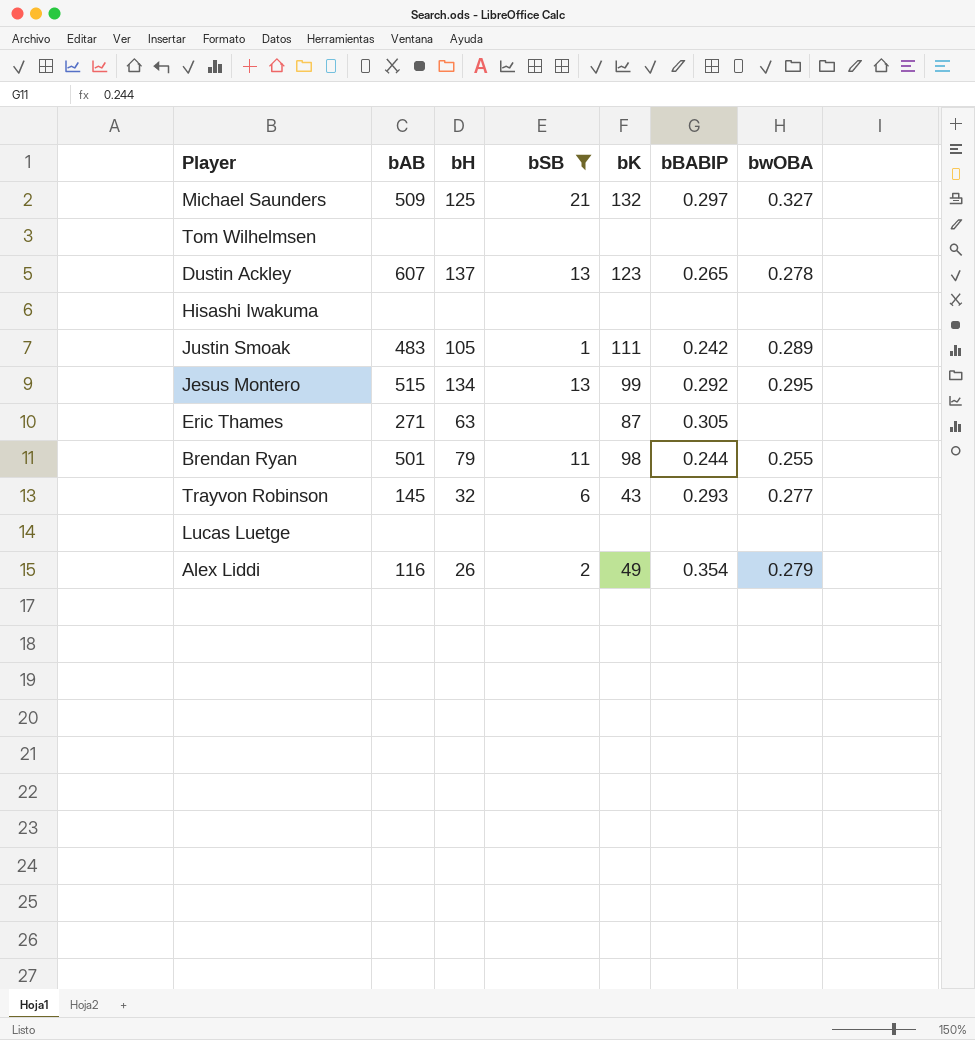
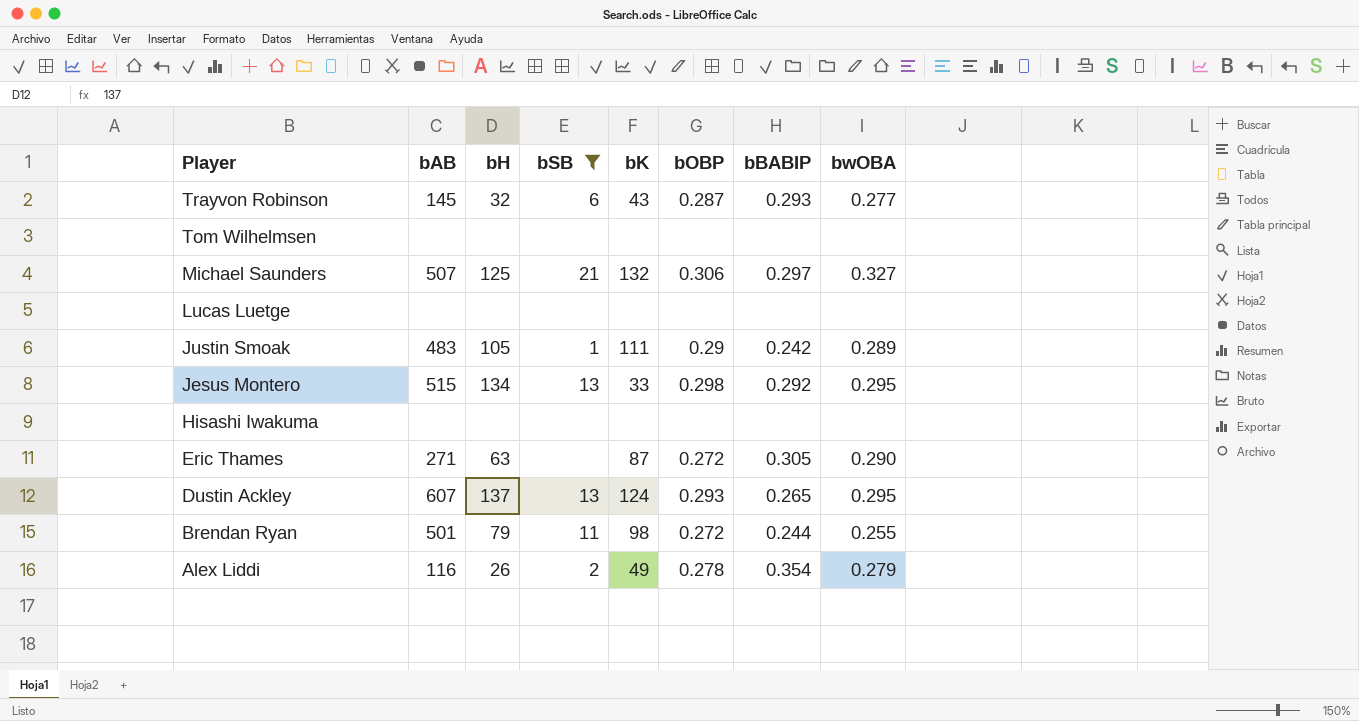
row order: none -> Player descending
column bOBP | position: none -> 6
Michael Saunders | bAB: 509 -> 507
Jesus Montero | bK: 99 -> 33
Eric Thames | bwOBA: none -> 0.290
Dustin Ackley | bK: 123 -> 124
Dustin Ackley | bwOBA: 0.278 -> 0.295

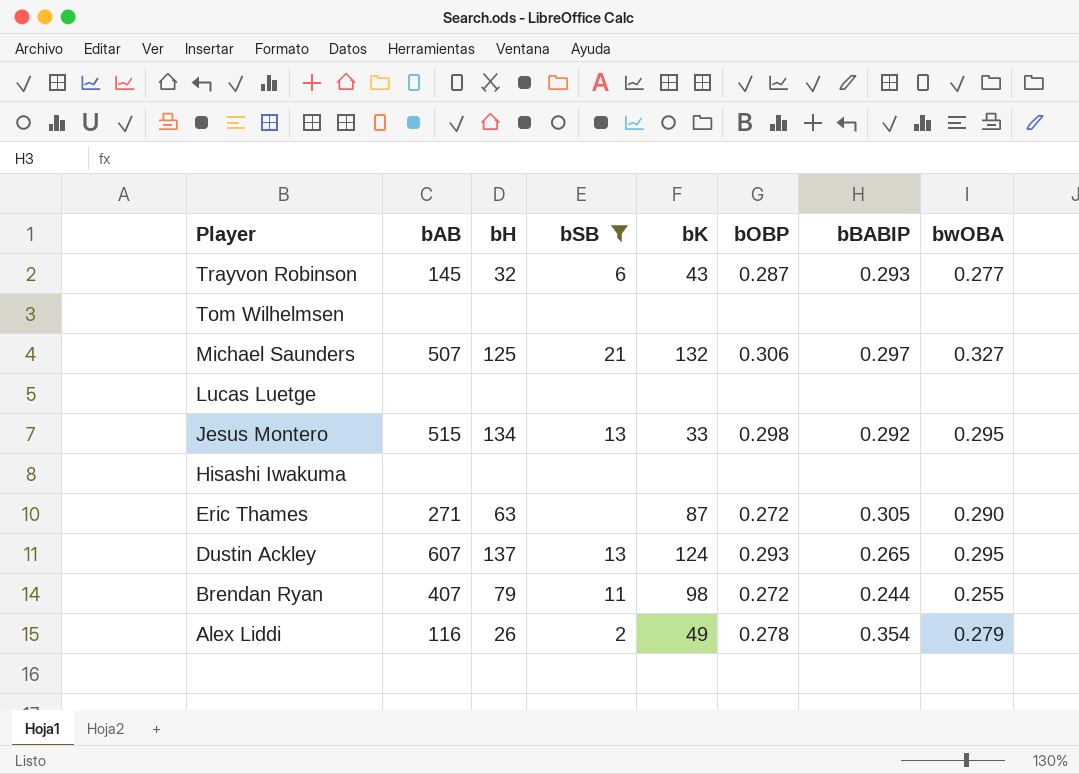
row Justin Smoak: 483 | 105 | 1 | 111 | 0.29 | 0.242 | 0.289 -> none
Brendan Ryan | bAB: 501 -> 407

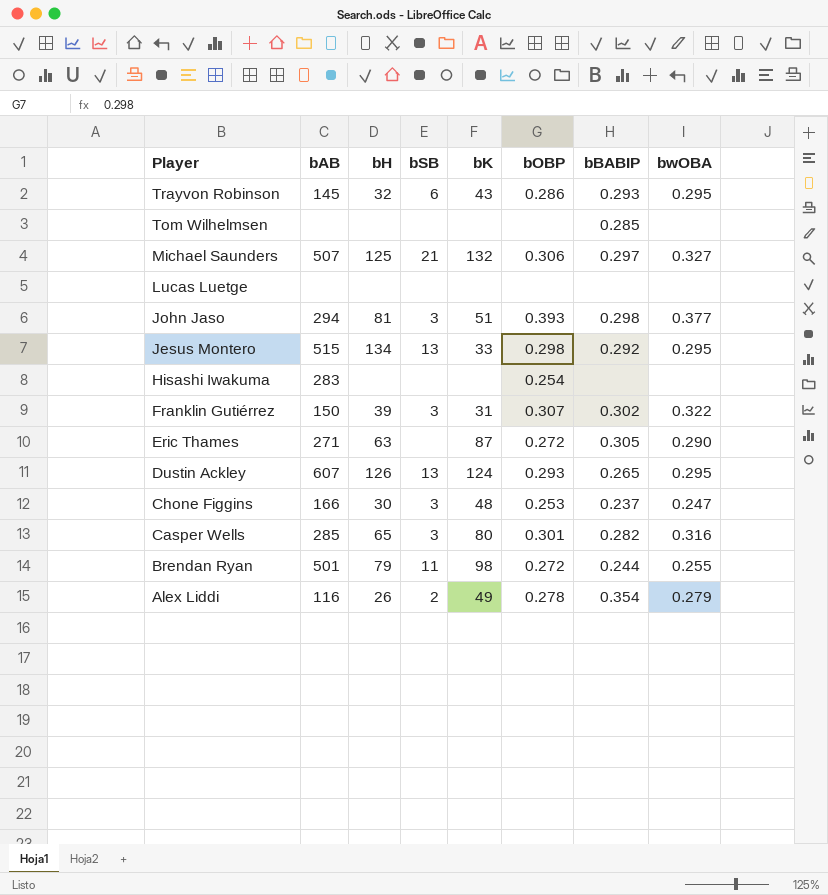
filter: bSB != 3 -> none
Trayvon Robinson | bOBP: 0.287 -> 0.286
Trayvon Robinson | bwOBA: 0.277 -> 0.295
Tom Wilhelmsen | bBABIP: none -> 0.285
Hisashi Iwakuma | bAB: none -> 283
Hisashi Iwakuma | bOBP: none -> 0.254
Dustin Ackley | bH: 137 -> 126
Brendan Ryan | bAB: 407 -> 501

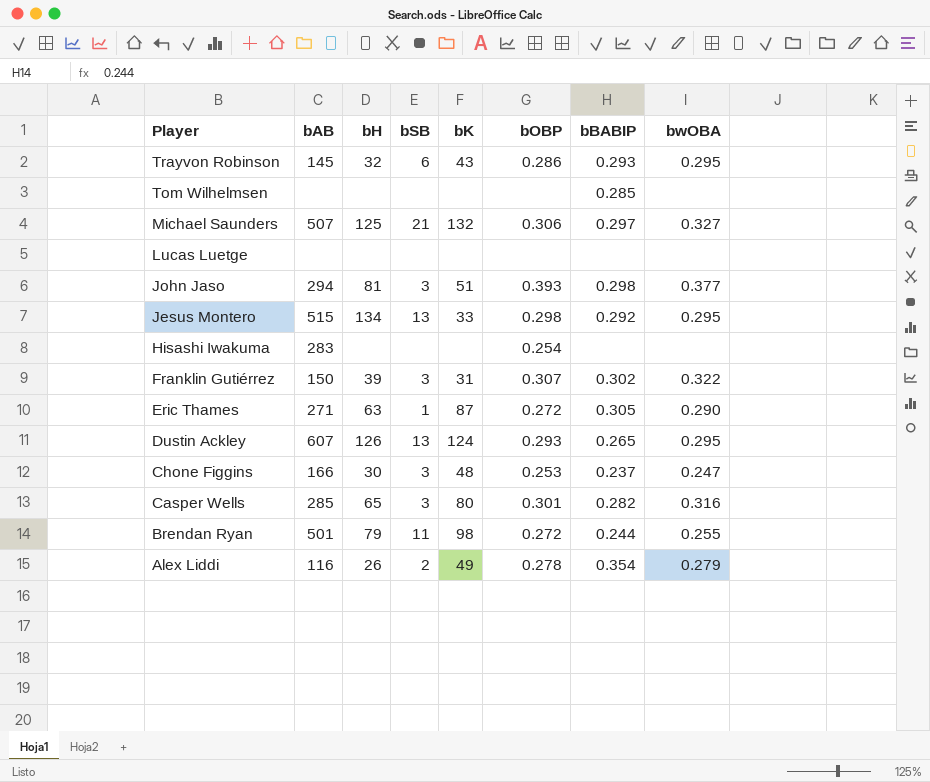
Eric Thames | bSB: none -> 1

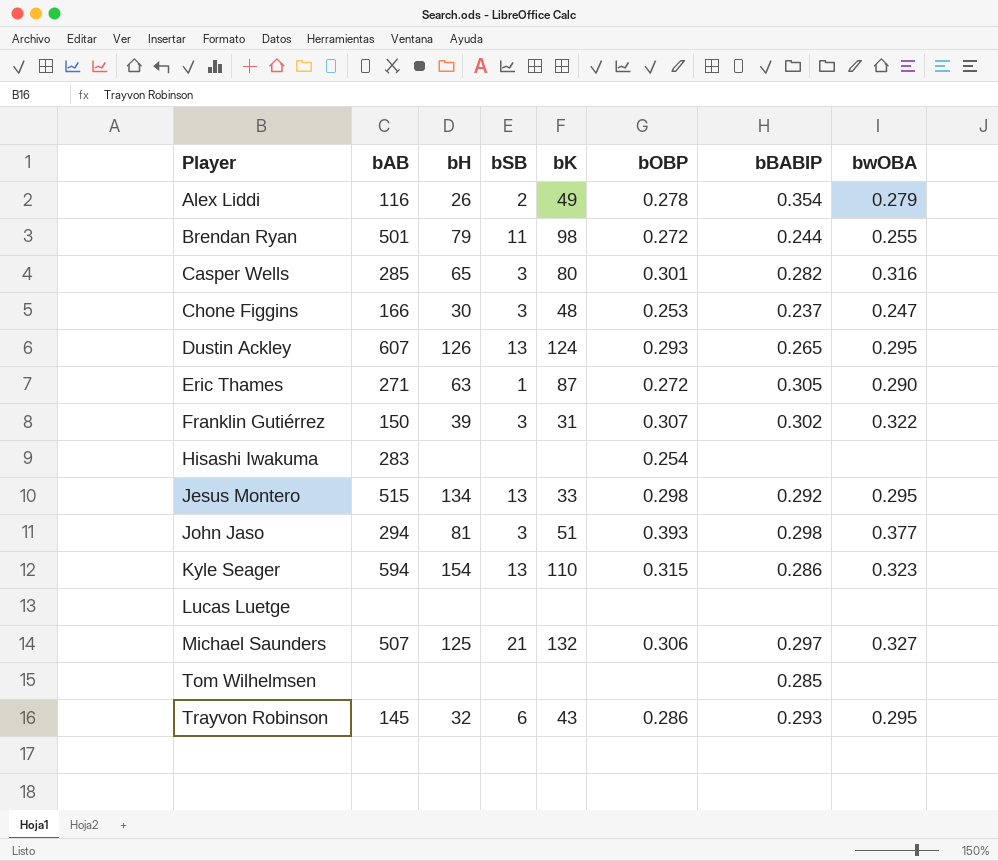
row order: Player descending -> Player ascending
row Kyle Seager: none -> 594 | 154 | 13 | 110 | 0.315 | 0.286 | 0.323

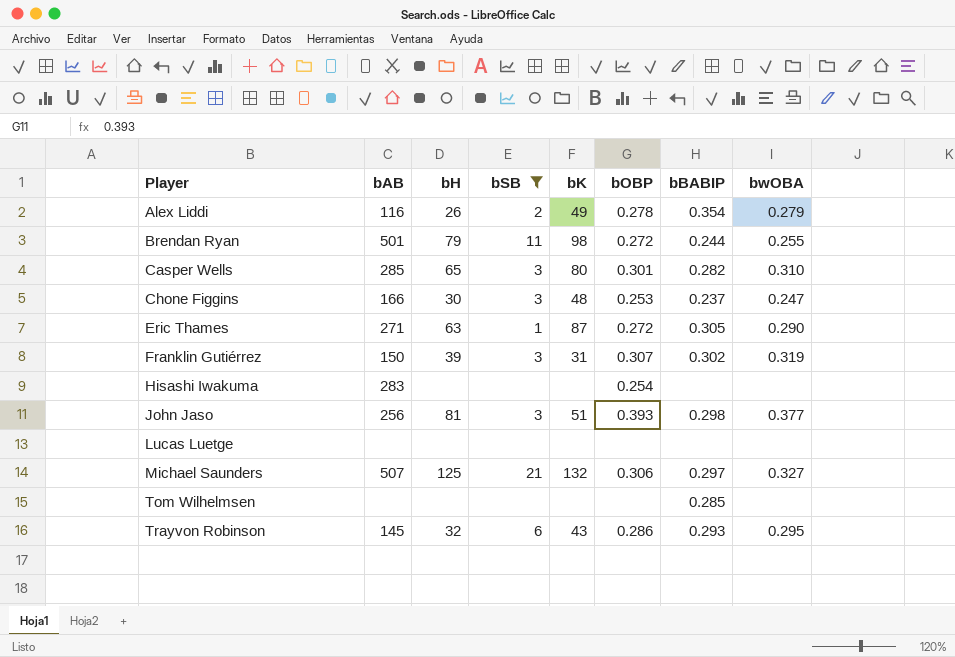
filter: none -> bSB != 13
Casper Wells | bwOBA: 0.316 -> 0.310
Franklin Gutiérrez | bwOBA: 0.322 -> 0.319
John Jaso | bAB: 294 -> 256

